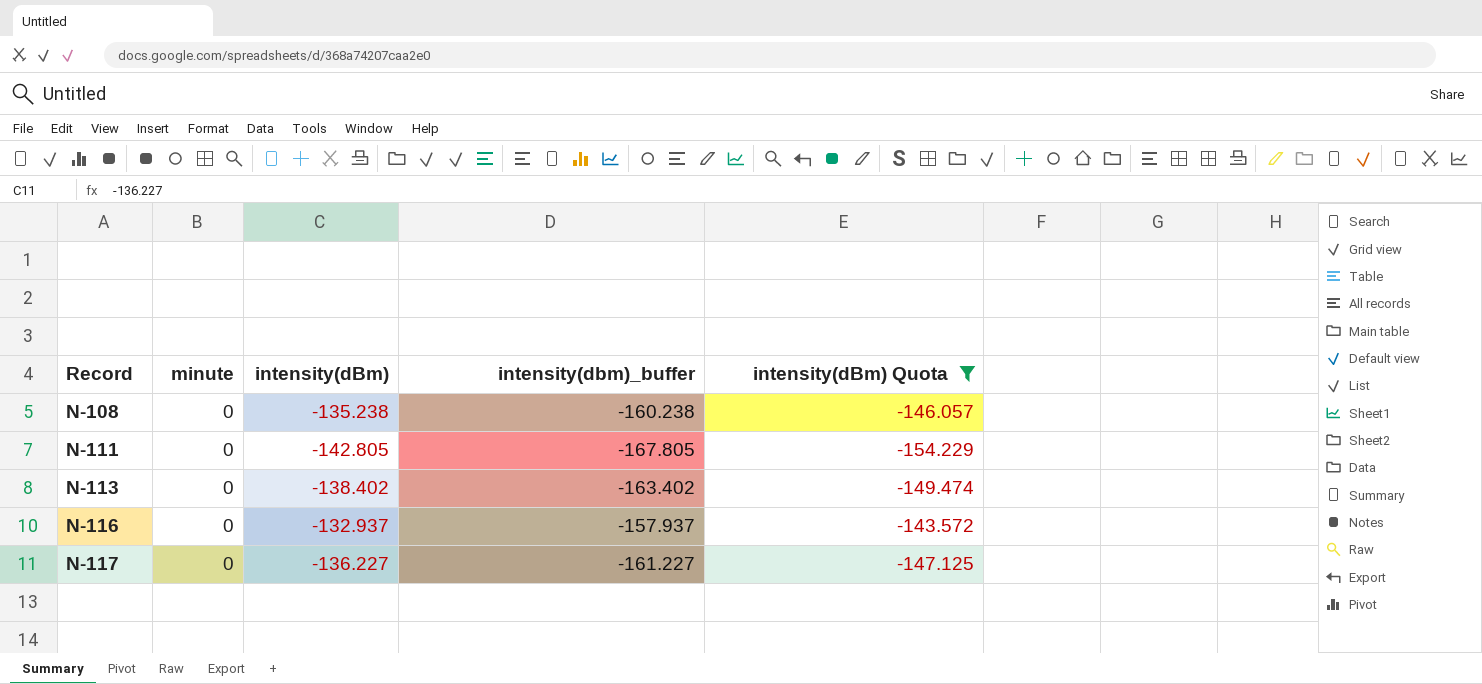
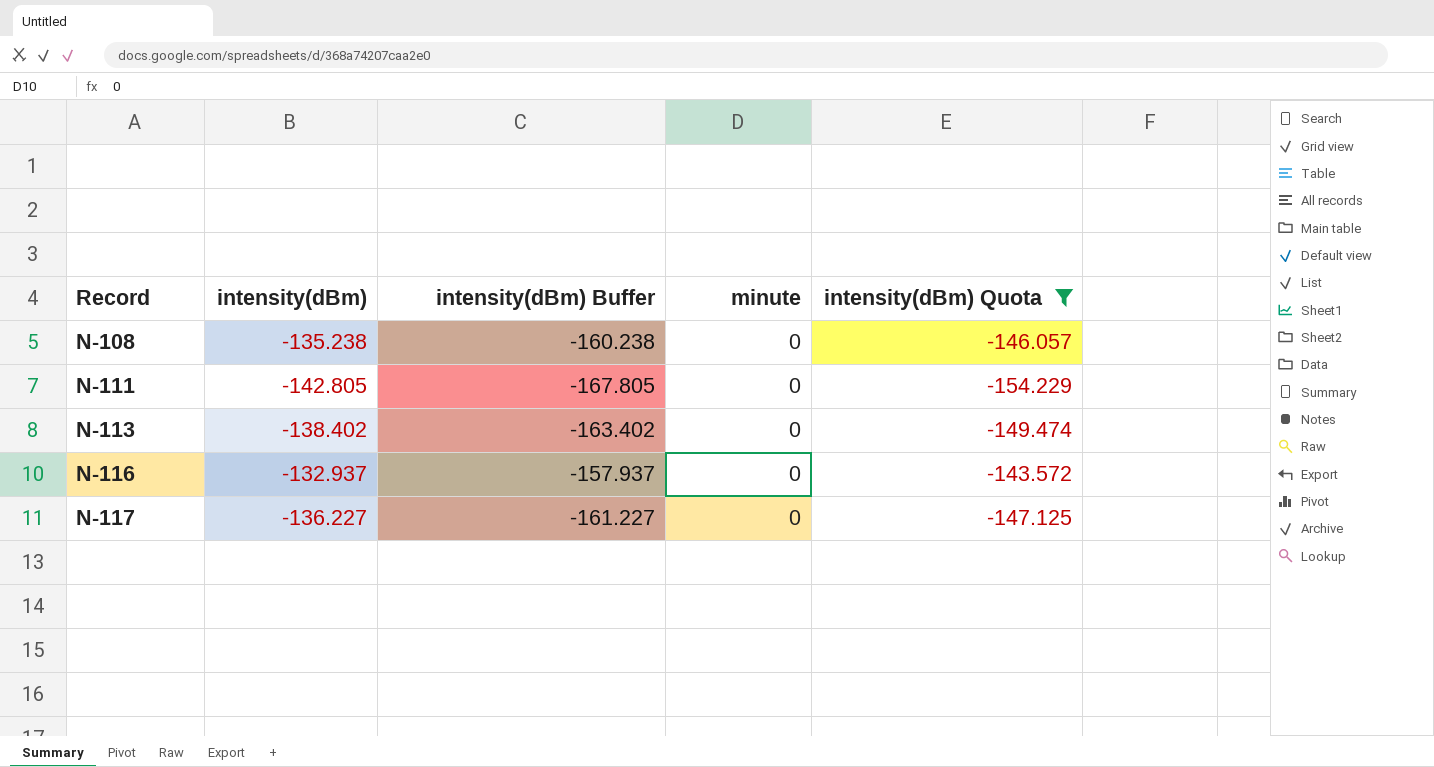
column name: intensity(dbm)_buffer -> intensity(dBm) Buffer
column minute | position: 2 -> 4

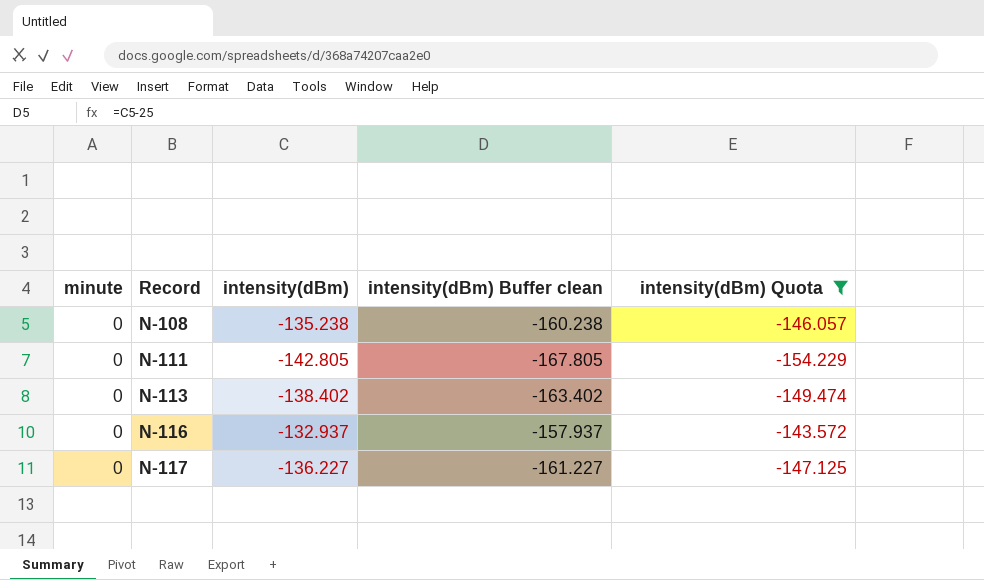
column minute | position: 4 -> 1
column name: intensity(dBm) Buffer -> intensity(dBm) Buffer clean

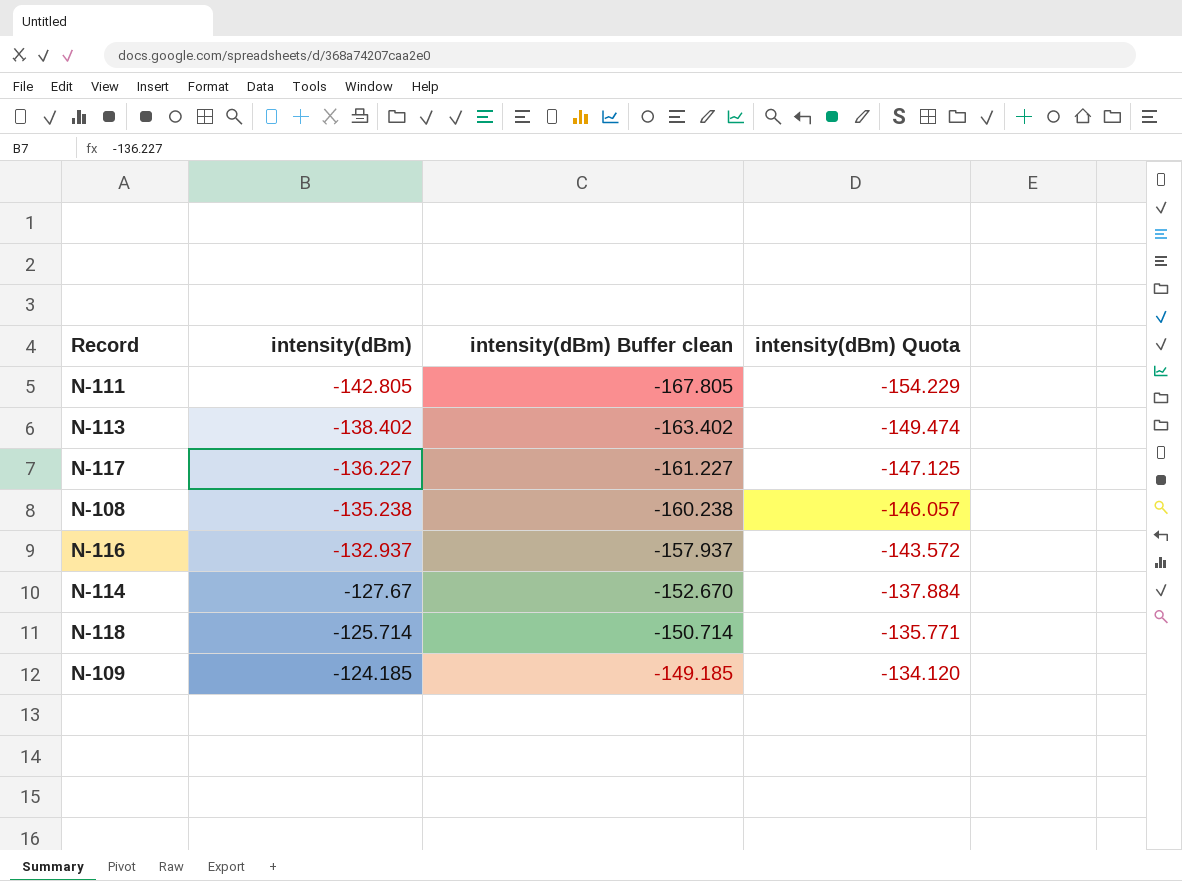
filter: intensity(dBm) Quota <= -143.572 -> none
row order: Record ascending -> intensity(dBm) ascending
column minute | position: 1 -> none

